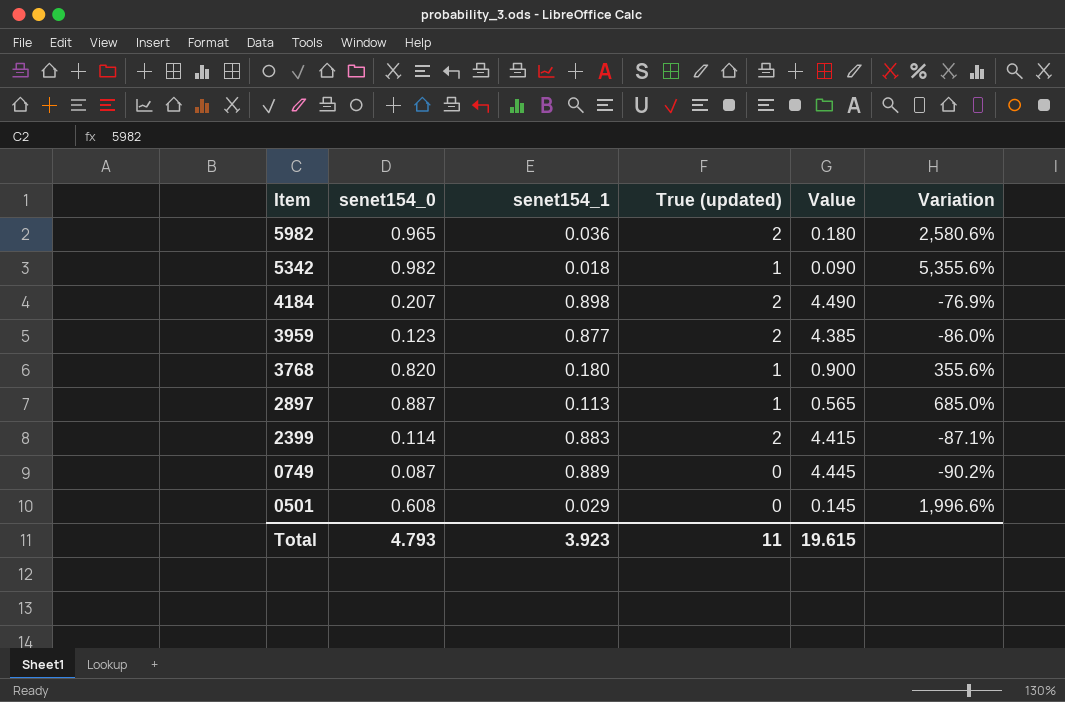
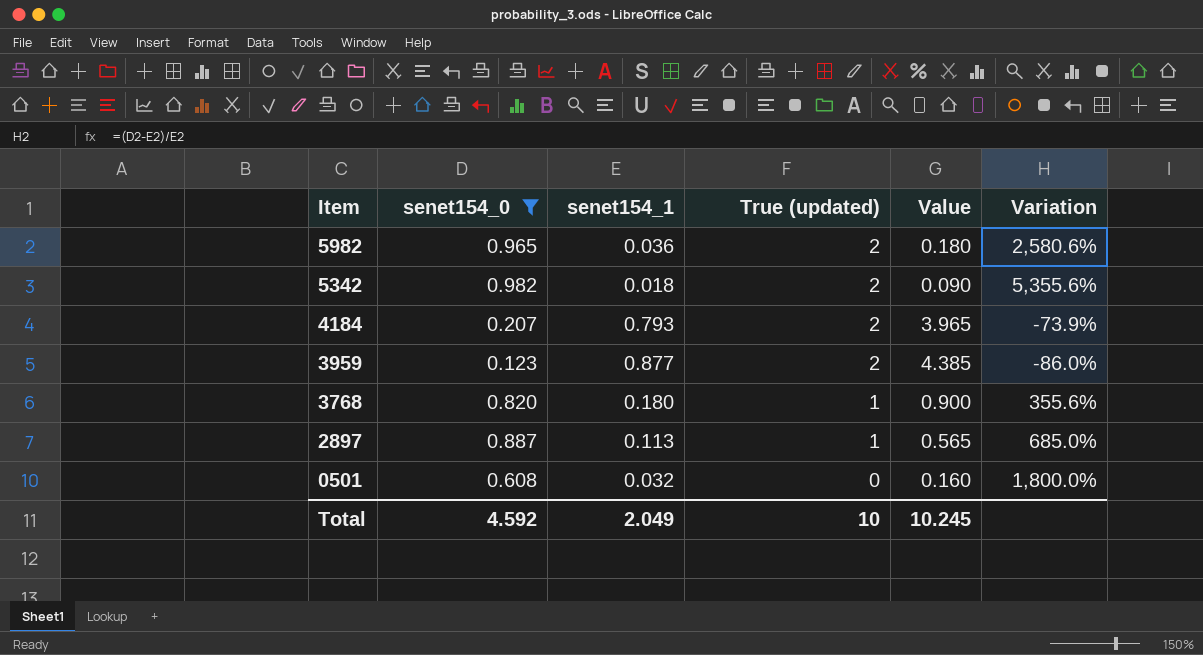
filter: none -> senet154_0 >= 0.123
5342 | True (updated): 1 -> 2
4184 | senet154_1: 0.898 -> 0.793
4184 | Value: 4.490 -> 3.965
4184 | Variation: -76.9% -> -73.9%
0501 | senet154_1: 0.029 -> 0.032
0501 | Value: 0.145 -> 0.160
0501 | Variation: 1,996.6% -> 1,800.0%
Total | senet154_0: 4.793 -> 4.592
Total | senet154_1: 3.923 -> 2.049
Total | True (updated): 11 -> 10
Total | Value: 19.615 -> 10.245

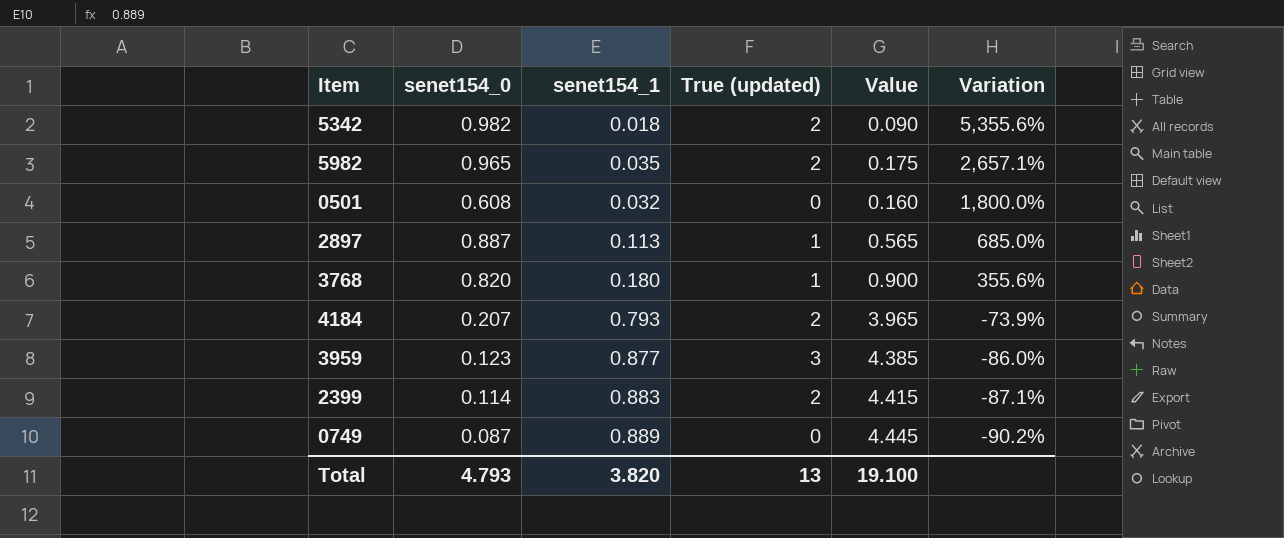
filter: senet154_0 >= 0.123 -> none
row order: Item descending -> Variation descending
5982 | senet154_1: 0.036 -> 0.035
5982 | Value: 0.180 -> 0.175
5982 | Variation: 2,580.6% -> 2,657.1%
3959 | True (updated): 2 -> 3
Total | senet154_0: 4.592 -> 4.793
Total | senet154_1: 2.049 -> 3.820
Total | True (updated): 10 -> 13
Total | Value: 10.245 -> 19.100

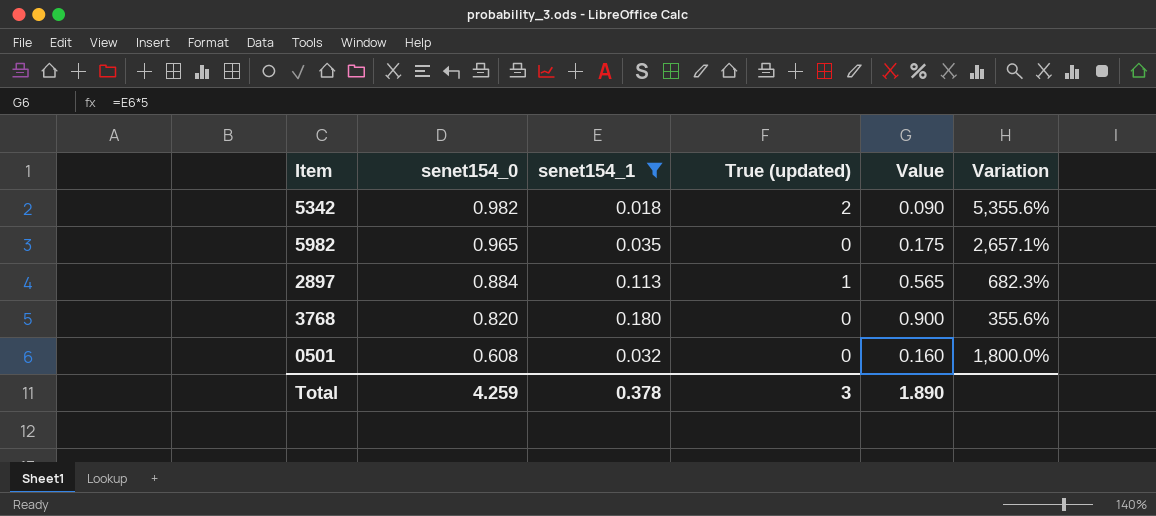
filter: none -> senet154_1 <= 0.180
row order: Variation descending -> senet154_0 descending
5982 | True (updated): 2 -> 0
2897 | senet154_0: 0.887 -> 0.884
2897 | Variation: 685.0% -> 682.3%
3768 | True (updated): 1 -> 0
Total | senet154_0: 4.793 -> 4.259
Total | senet154_1: 3.820 -> 0.378
Total | True (updated): 13 -> 3
Total | Value: 19.100 -> 1.890

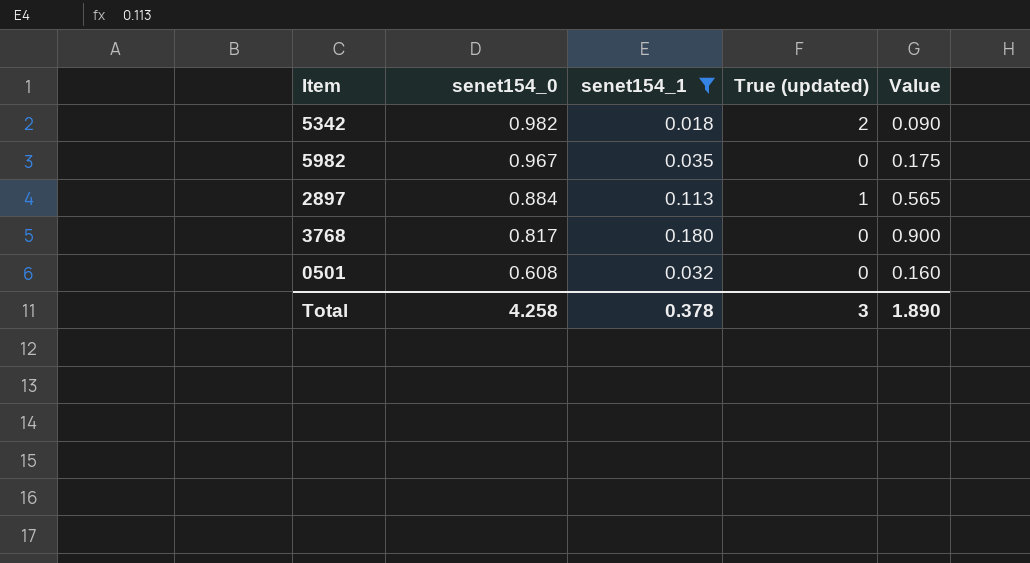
column Variation | formula: ([senet154_0] - [senet154_1]) / [senet154_1] -> none
5982 | senet154_0: 0.965 -> 0.967
3768 | senet154_0: 0.820 -> 0.817
Total | senet154_0: 4.259 -> 4.258

